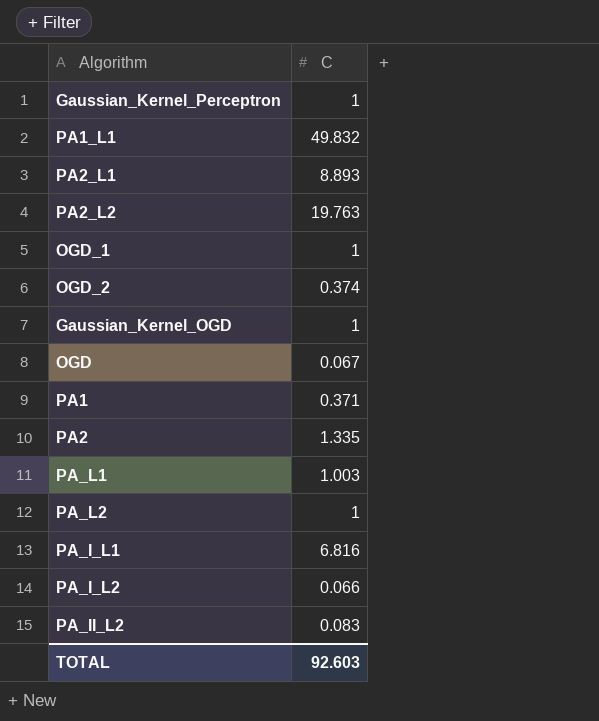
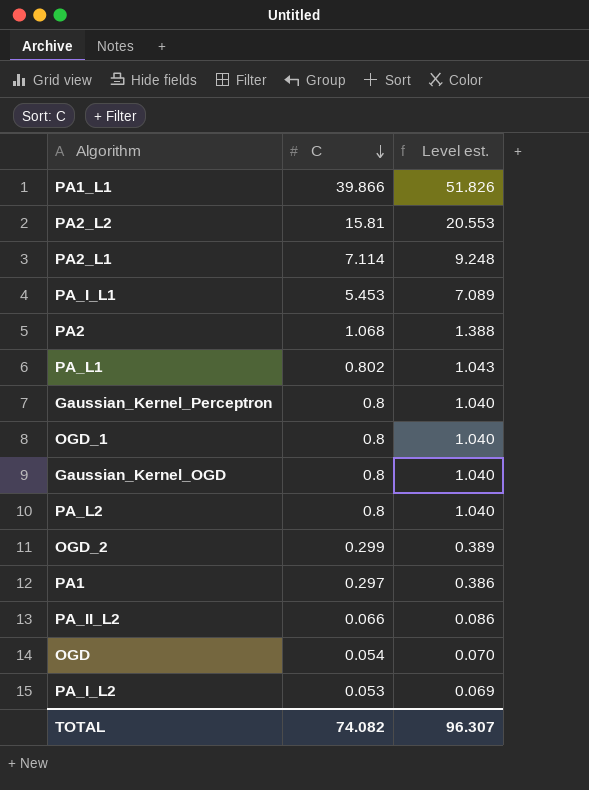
row order: none -> C descending
column Level est. | formula: none -> [C] * 1.3
PA1_L1 | C: 49.832 -> 39.866
PA2_L2 | C: 19.763 -> 15.81
PA2_L1 | C: 8.893 -> 7.114
PA_I_L1 | C: 6.816 -> 5.453
PA2 | C: 1.335 -> 1.068
PA_L1 | C: 1.003 -> 0.802
Gaussian_Kernel_Perceptron | C: 1 -> 0.8
OGD_1 | C: 1 -> 0.8
Gaussian_Kernel_OGD | C: 1 -> 0.8
PA_L2 | C: 1 -> 0.8
OGD_2 | C: 0.374 -> 0.299
PA1 | C: 0.371 -> 0.297
PA_II_L2 | C: 0.083 -> 0.066
OGD | C: 0.067 -> 0.054
PA_I_L2 | C: 0.066 -> 0.053
TOTAL | C: 92.603 -> 74.082

